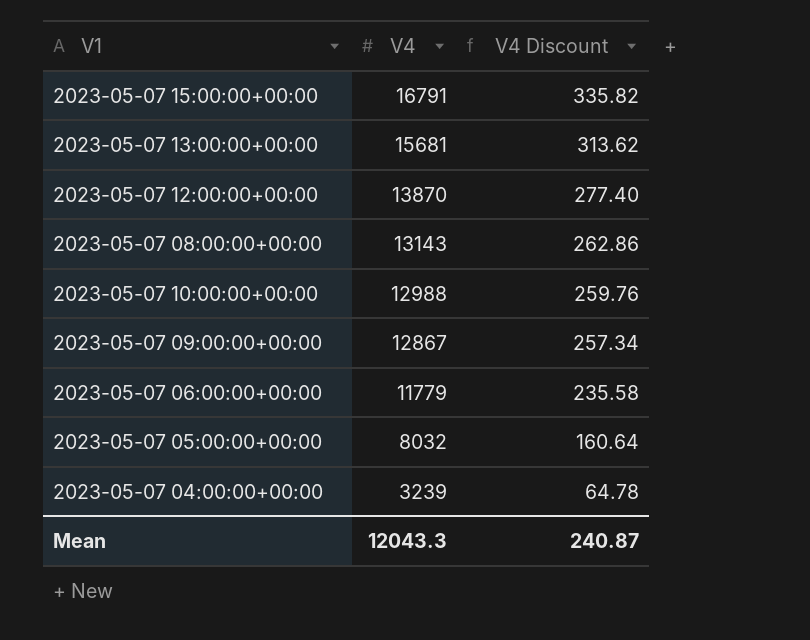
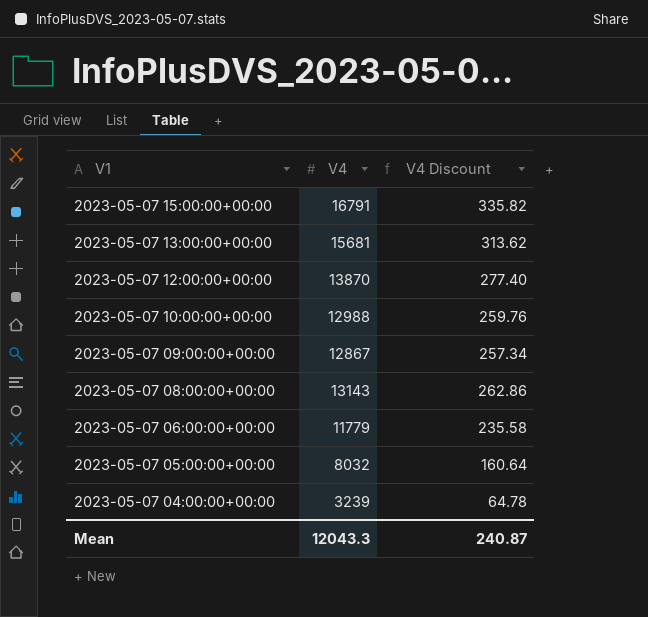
row order: V4 descending -> V1 descending

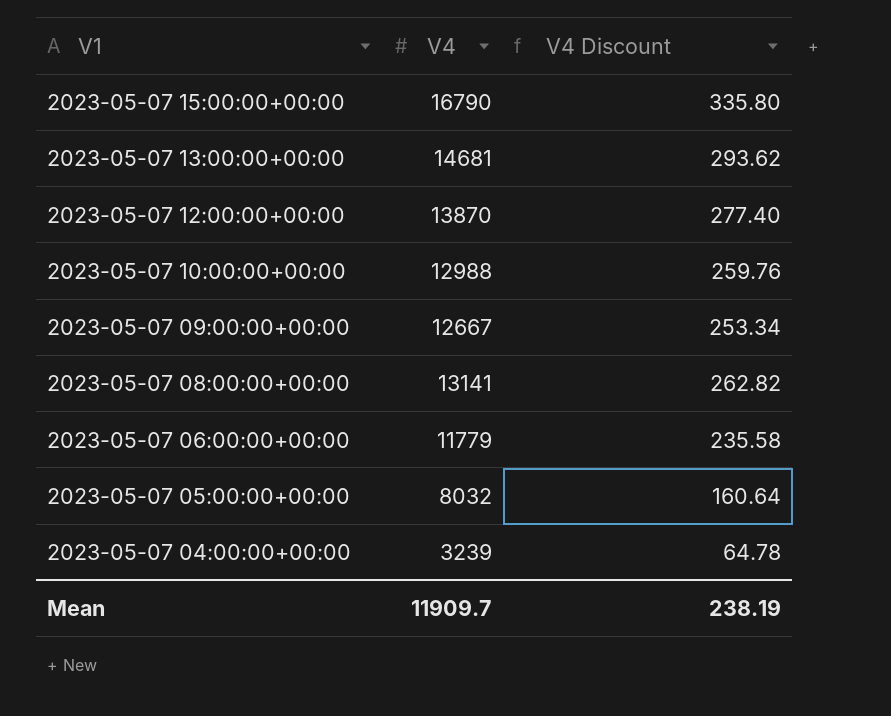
2023-05-07 15:00:00+00:00 | V4: 16791 -> 16790
2023-05-07 15:00:00+00:00 | V4 Discount: 335.82 -> 335.80
2023-05-07 13:00:00+00:00 | V4: 15681 -> 14681
2023-05-07 13:00:00+00:00 | V4 Discount: 313.62 -> 293.62
2023-05-07 09:00:00+00:00 | V4: 12867 -> 12667
2023-05-07 09:00:00+00:00 | V4 Discount: 257.34 -> 253.34
2023-05-07 08:00:00+00:00 | V4: 13143 -> 13141
2023-05-07 08:00:00+00:00 | V4 Discount: 262.86 -> 262.82
Mean | V4: 12043.3 -> 11909.7
Mean | V4 Discount: 240.87 -> 238.19

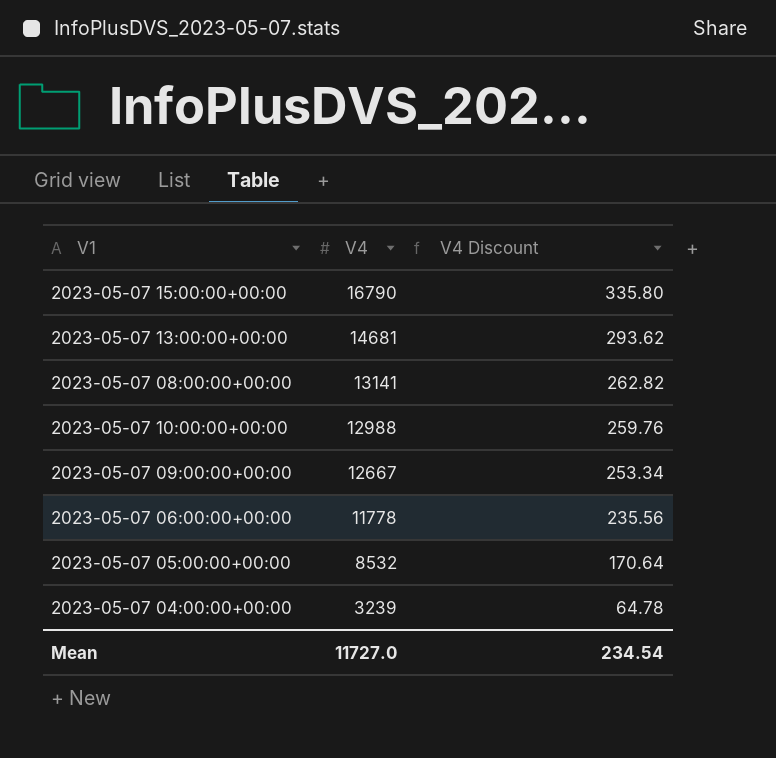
row order: V1 descending -> V4 descending
row 2023-05-07 12:00:00+00:00: 13870 | 277.40 -> none
2023-05-07 06:00:00+00:00 | V4: 11779 -> 11778
2023-05-07 06:00:00+00:00 | V4 Discount: 235.58 -> 235.56
2023-05-07 05:00:00+00:00 | V4: 8032 -> 8532
2023-05-07 05:00:00+00:00 | V4 Discount: 160.64 -> 170.64
Mean | V4: 11909.7 -> 11727.0
Mean | V4 Discount: 238.19 -> 234.54

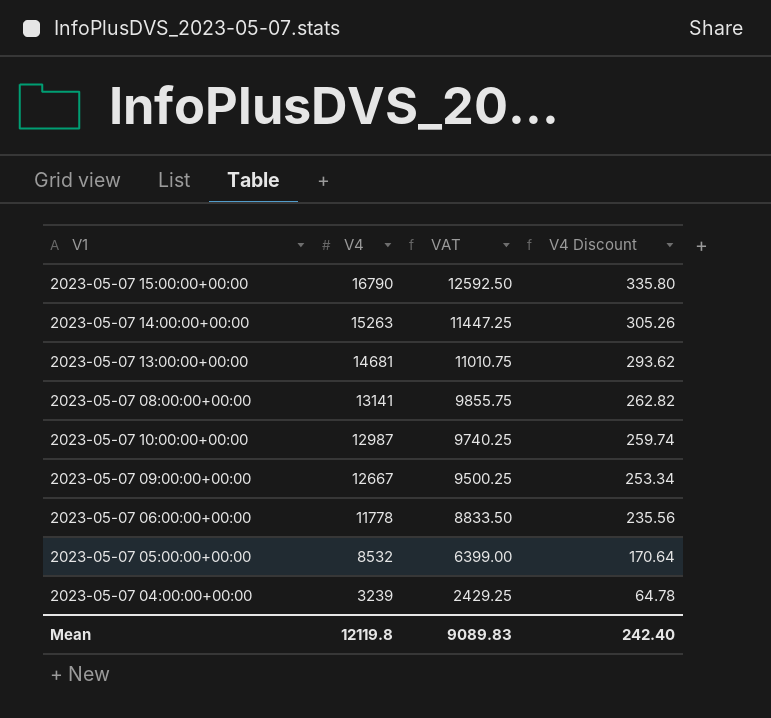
column VAT | formula: none -> [V4] * 0.75
row 2023-05-07 14:00:00+00:00: none -> 15263 | 11447.25 | 305.26
2023-05-07 10:00:00+00:00 | V4: 12988 -> 12987
2023-05-07 10:00:00+00:00 | V4 Discount: 259.76 -> 259.74
Mean | V4: 11727.0 -> 12119.8
Mean | V4 Discount: 234.54 -> 242.40

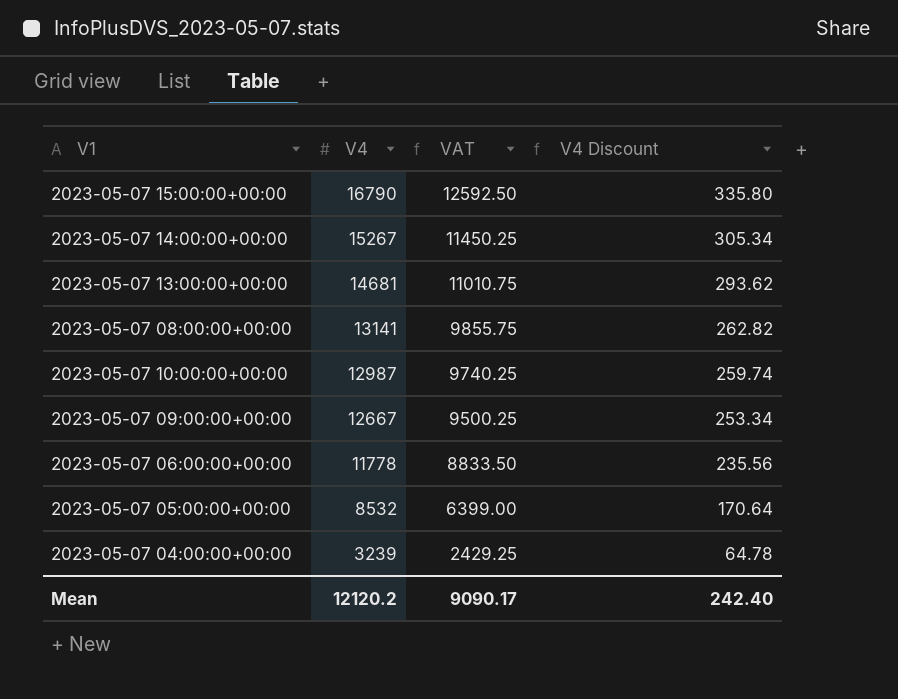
2023-05-07 14:00:00+00:00 | V4: 15263 -> 15267
2023-05-07 14:00:00+00:00 | VAT: 11447.25 -> 11450.25
2023-05-07 14:00:00+00:00 | V4 Discount: 305.26 -> 305.34
Mean | V4: 12119.8 -> 12120.2
Mean | VAT: 9089.83 -> 9090.17

